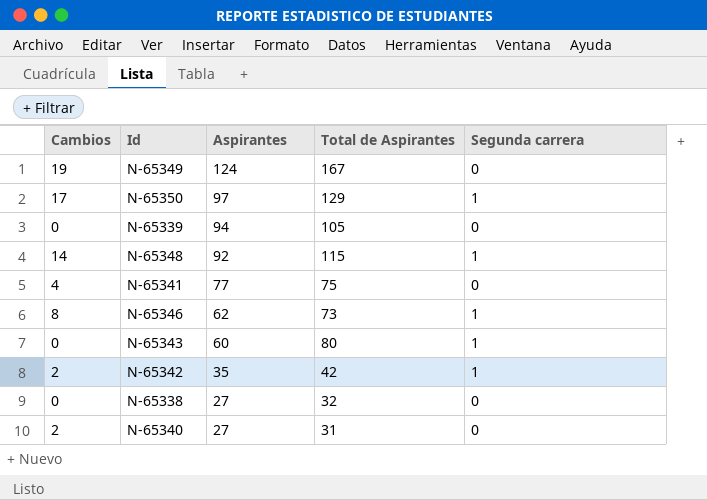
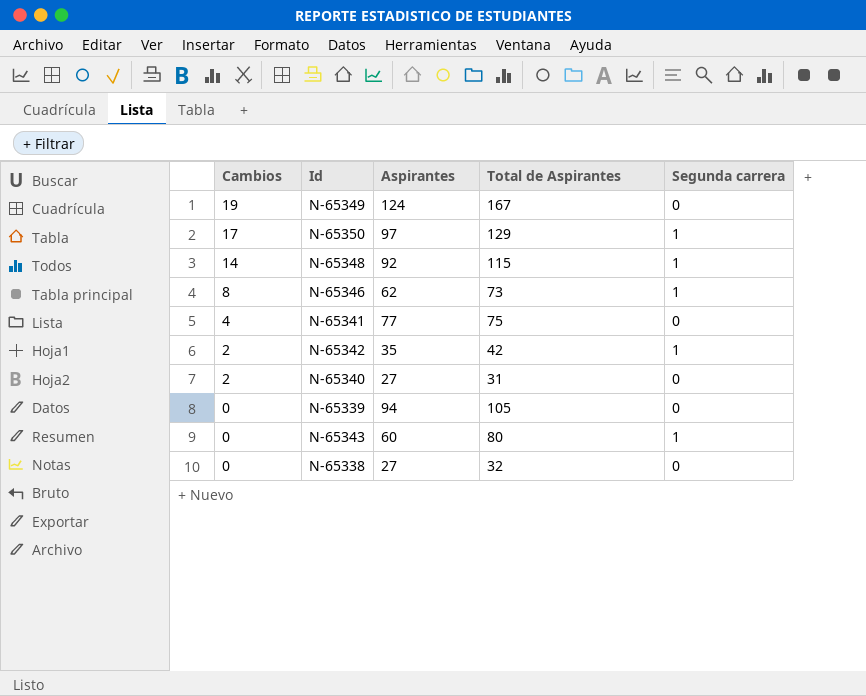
row order: Aspirantes descending -> Cambios descending

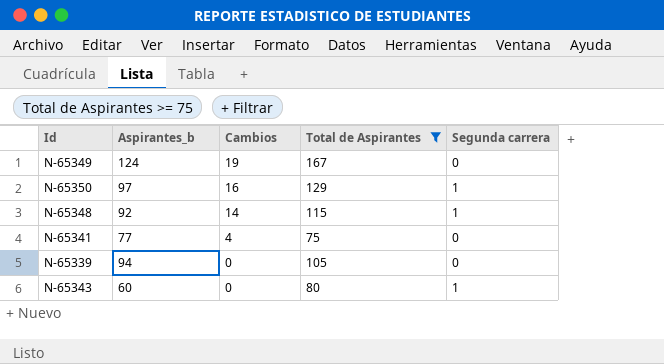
filter: none -> Total de Aspirantes >= 75
column name: Aspirantes -> Aspirantes_b
column Cambios | position: 1 -> 3
N-65350 | Cambios: 17 -> 16

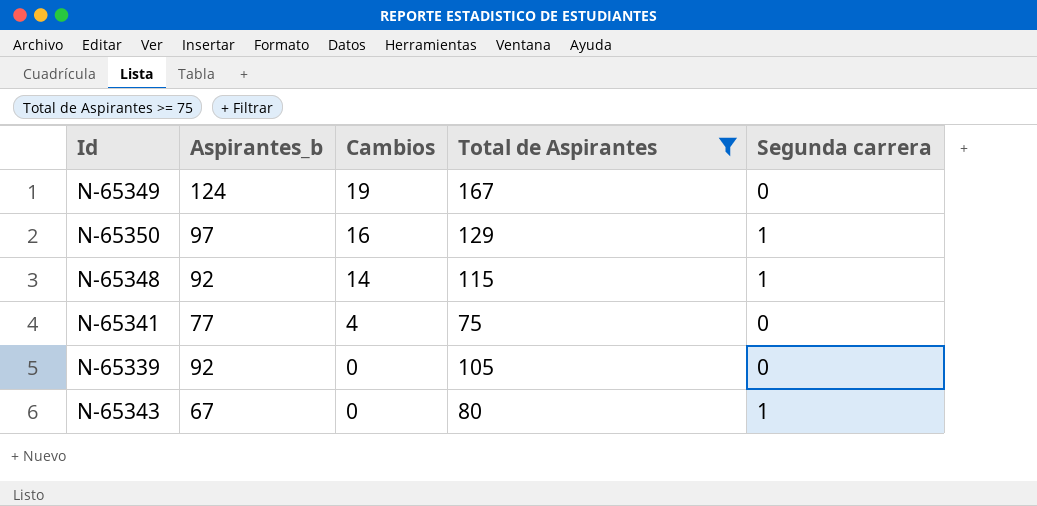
N-65339 | Aspirantes_b: 94 -> 92
N-65343 | Aspirantes_b: 60 -> 67

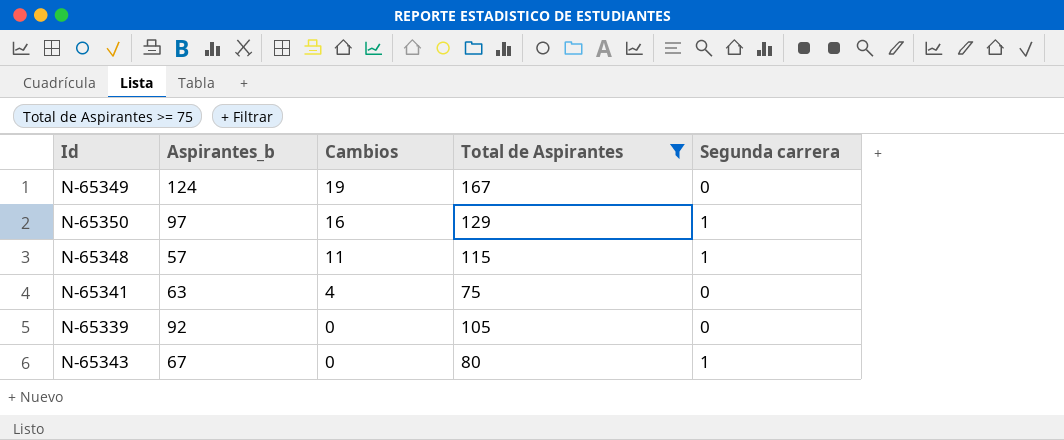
N-65348 | Aspirantes_b: 92 -> 57
N-65348 | Cambios: 14 -> 11
N-65341 | Aspirantes_b: 77 -> 63

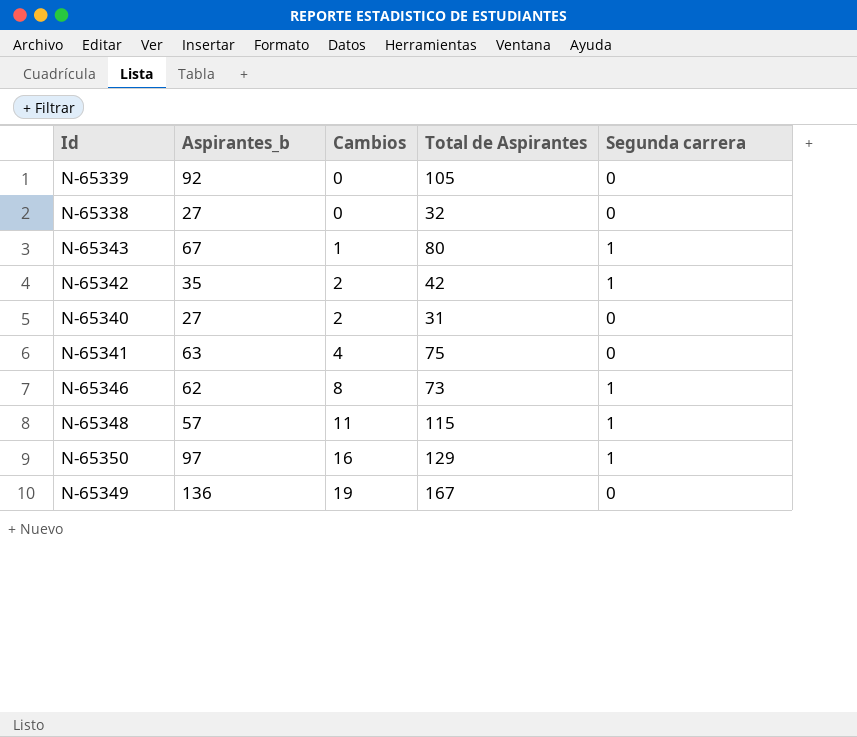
filter: Total de Aspirantes >= 75 -> none
row order: Cambios descending -> Cambios ascending
N-65343 | Cambios: 0 -> 1
N-65349 | Aspirantes_b: 124 -> 136

